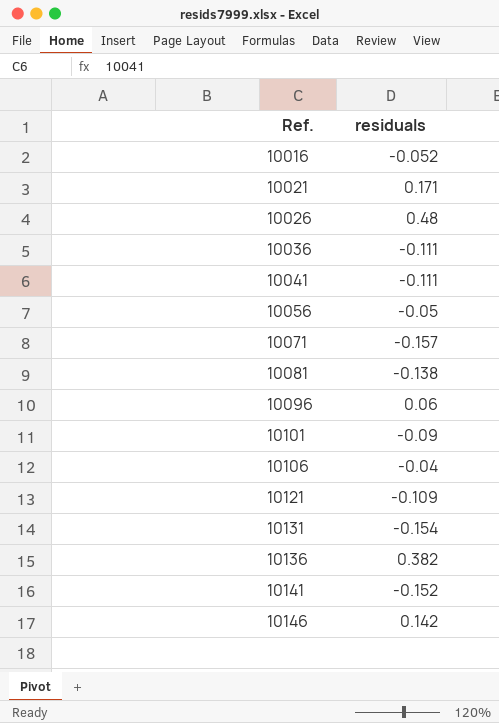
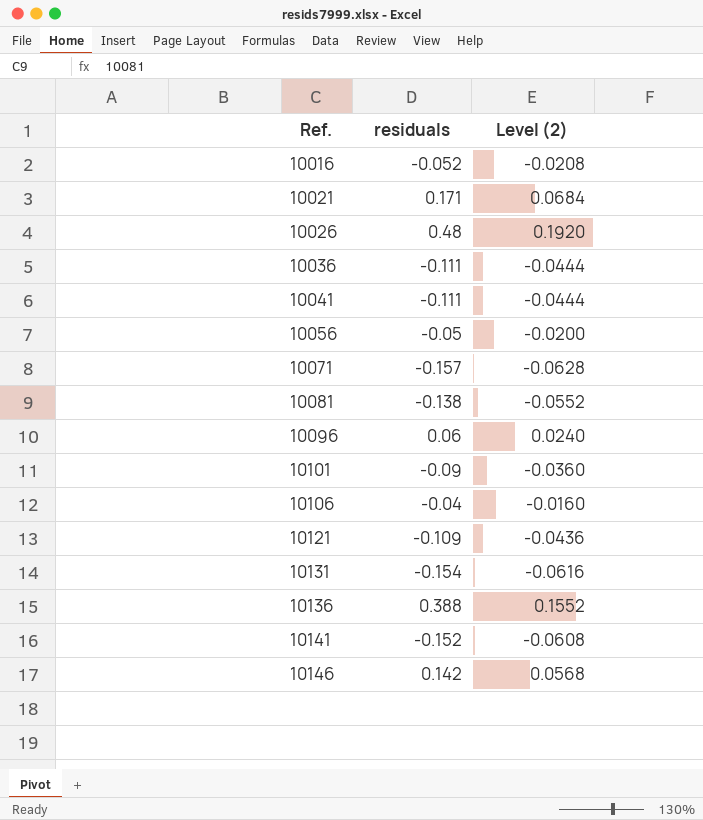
column Level (2) | formula: none -> [residuals] * 0.4
10136 | residuals: 0.382 -> 0.388

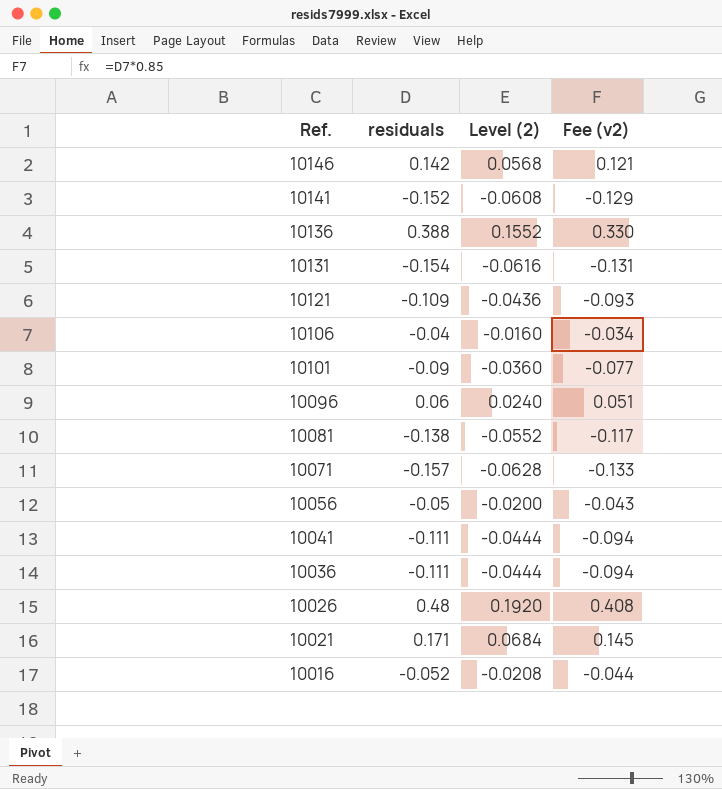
row order: Ref. ascending -> Ref. descending
column Fee (v2) | formula: none -> [residuals] * 0.85

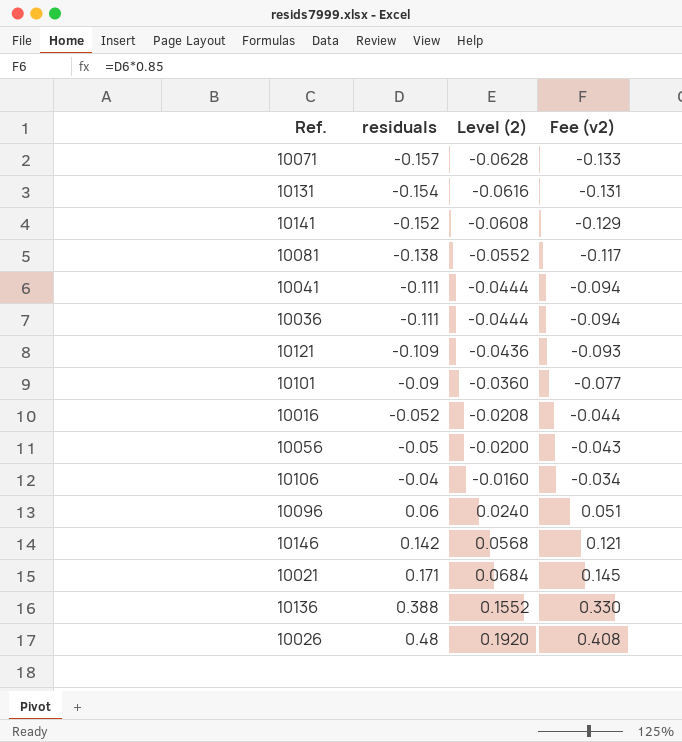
row order: Ref. descending -> residuals ascending

